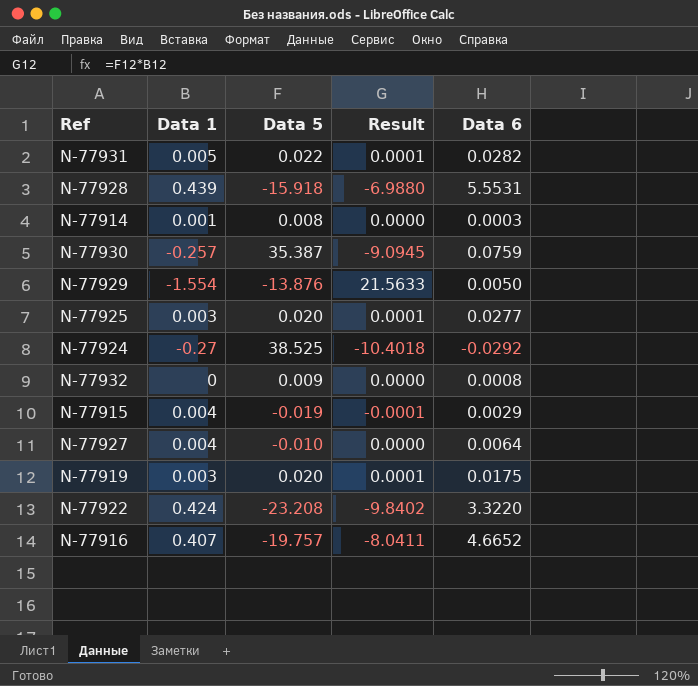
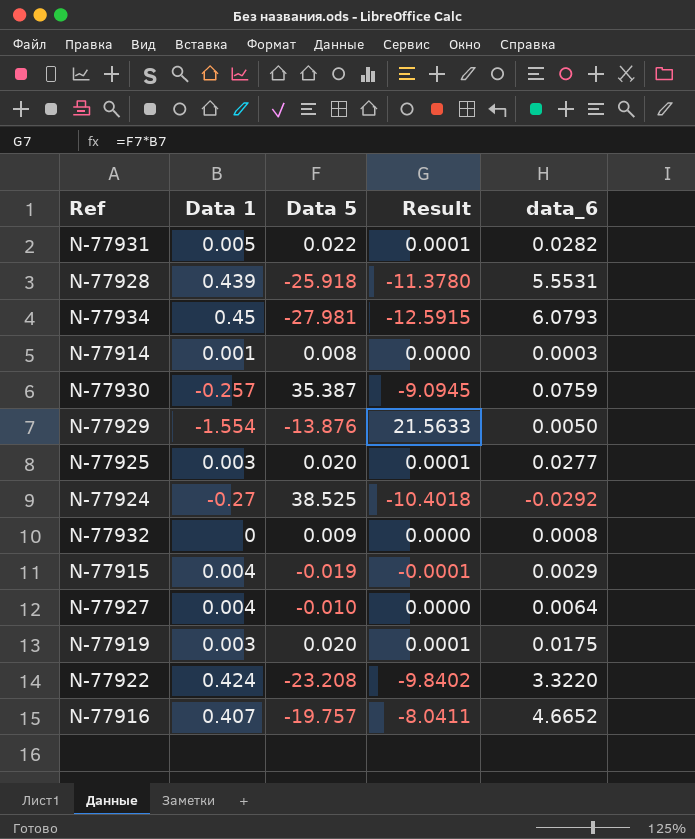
column name: Data 6 -> data_6
N-77928 | Data 5: -15.918 -> -25.918
N-77928 | Result: -6.9880 -> -11.3780
row N-77934: none -> 0.45 | -27.981 | -12.5915 | 6.0793

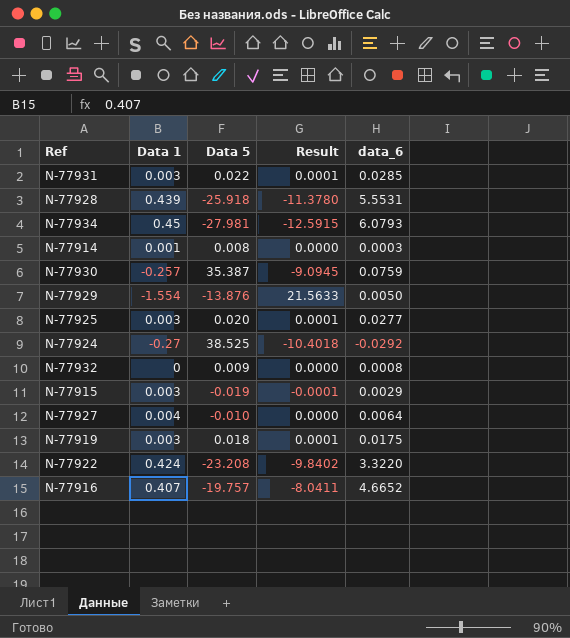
N-77931 | Data 1: 0.005 -> 0.003
N-77931 | data_6: 0.0282 -> 0.0285
N-77915 | Data 1: 0.004 -> 0.003
N-77919 | Data 5: 0.020 -> 0.018

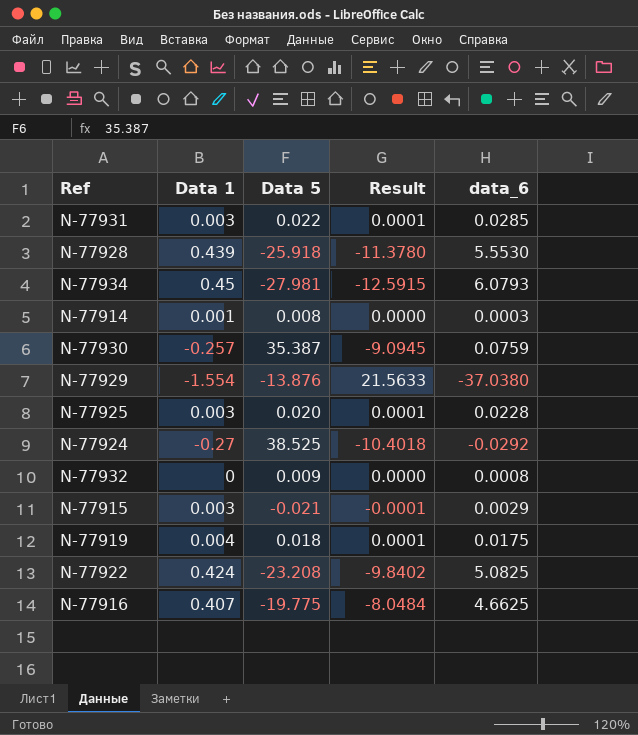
row N-77927: 0.004 | -0.010 | 0.0000 | 0.0064 -> none
N-77928 | data_6: 5.5531 -> 5.5530
N-77929 | data_6: 0.0050 -> -37.0380
N-77925 | data_6: 0.0277 -> 0.0228
N-77915 | Data 5: -0.019 -> -0.021
N-77919 | Data 1: 0.003 -> 0.004
N-77922 | data_6: 3.3220 -> 5.0825
N-77916 | Data 5: -19.757 -> -19.775
N-77916 | Result: -8.0411 -> -8.0484
N-77916 | data_6: 4.6652 -> 4.6625

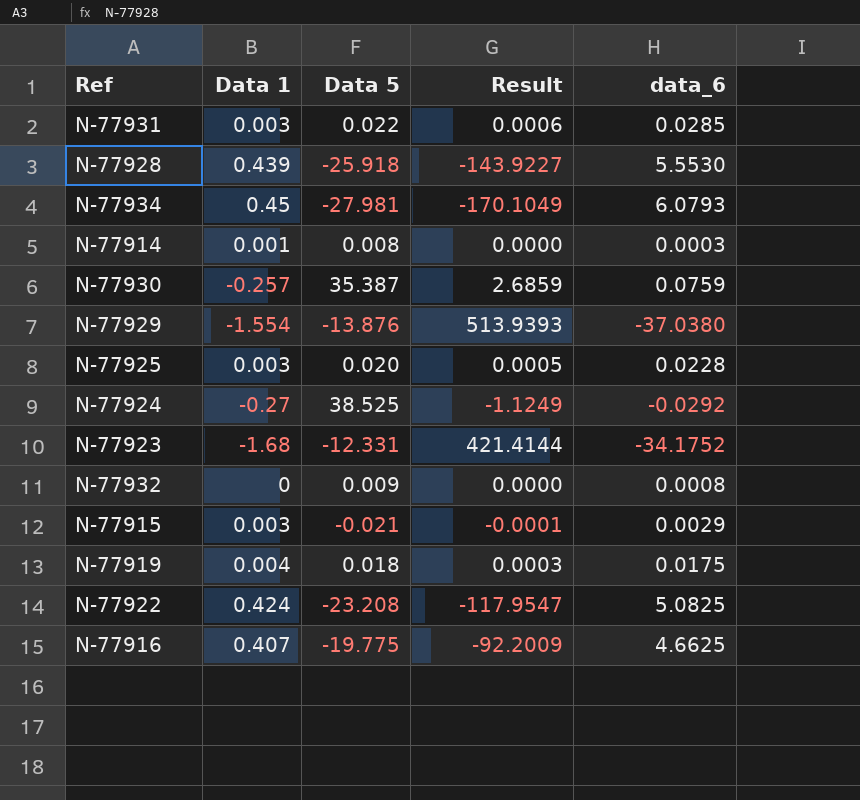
column Result | formula: [Data 1] * [Data 5] -> [Data 5] * [data_6]
row N-77923: none -> -1.68 | -12.331 | 421.4144 | -34.1752

